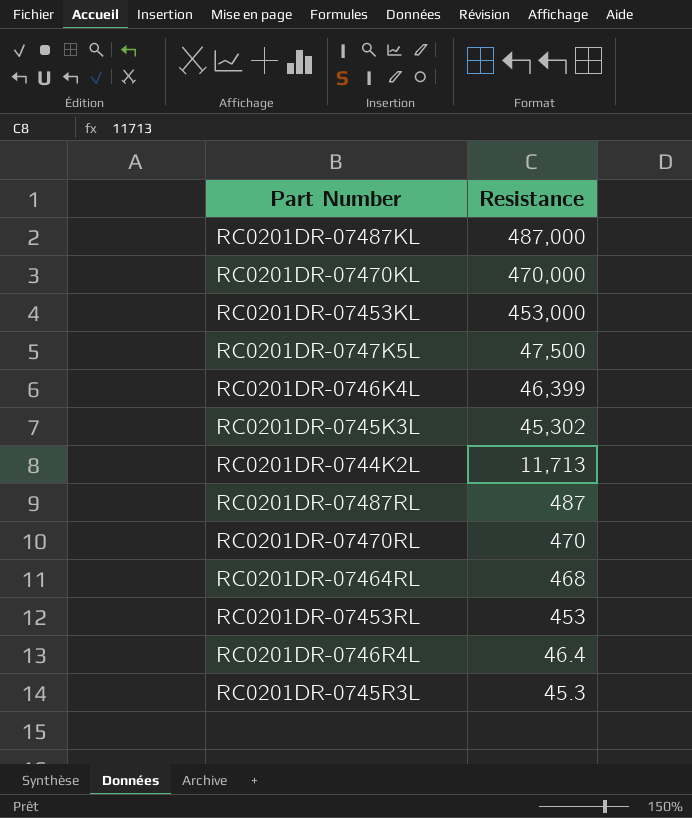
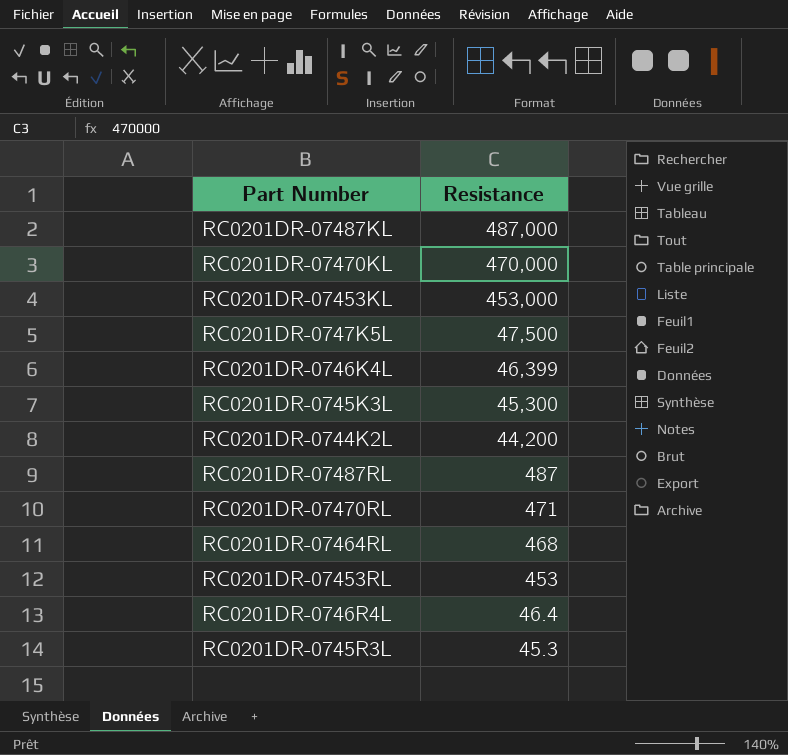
RC0201DR-0745K3L | Resistance: 45,302 -> 45,300
RC0201DR-0744K2L | Resistance: 11,713 -> 44,200
RC0201DR-07470RL | Resistance: 470 -> 471

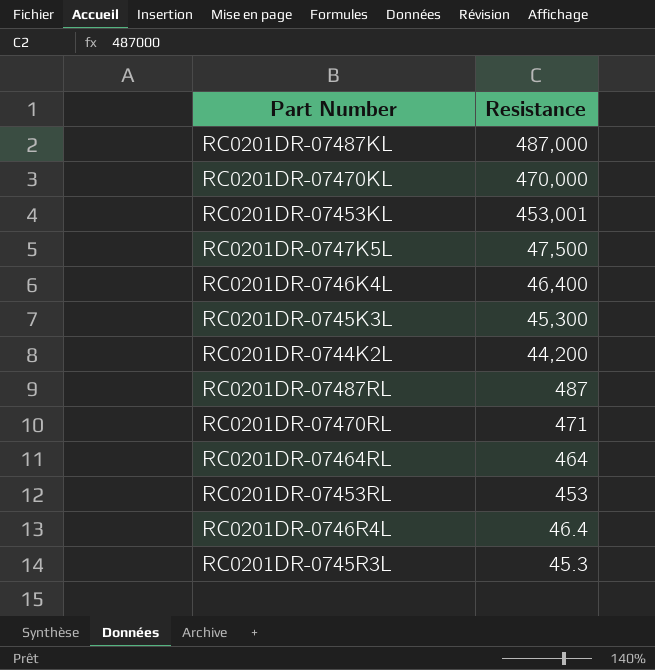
RC0201DR-07453KL | Resistance: 453,000 -> 453,001
RC0201DR-0746K4L | Resistance: 46,399 -> 46,400
RC0201DR-07464RL | Resistance: 468 -> 464

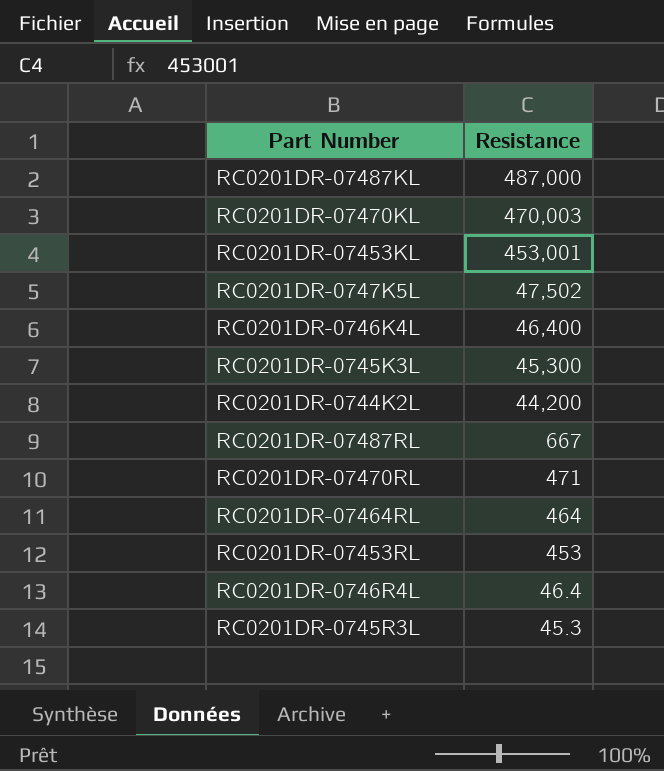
RC0201DR-07470KL | Resistance: 470,000 -> 470,003
RC0201DR-0747K5L | Resistance: 47,500 -> 47,502
RC0201DR-07487RL | Resistance: 487 -> 667

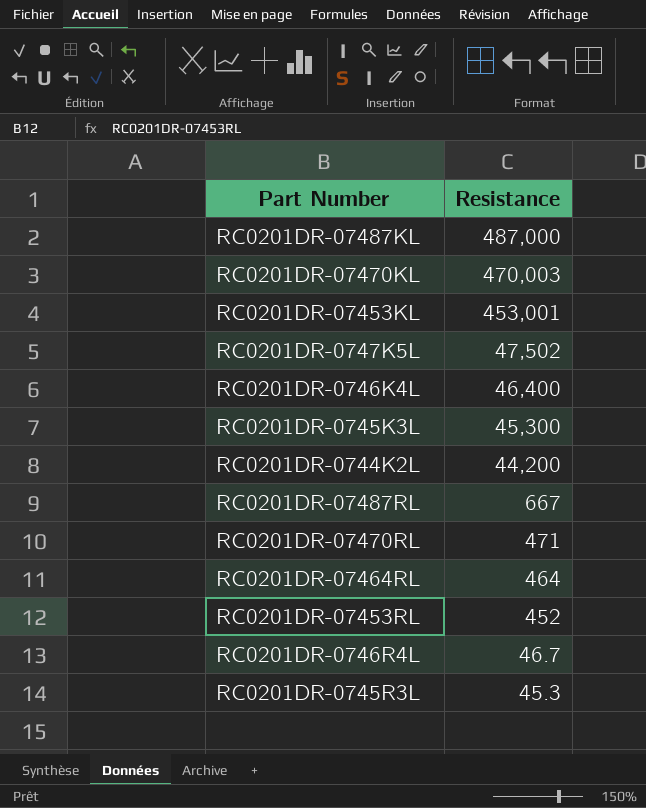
RC0201DR-07453RL | Resistance: 453 -> 452
RC0201DR-0746R4L | Resistance: 46.4 -> 46.7

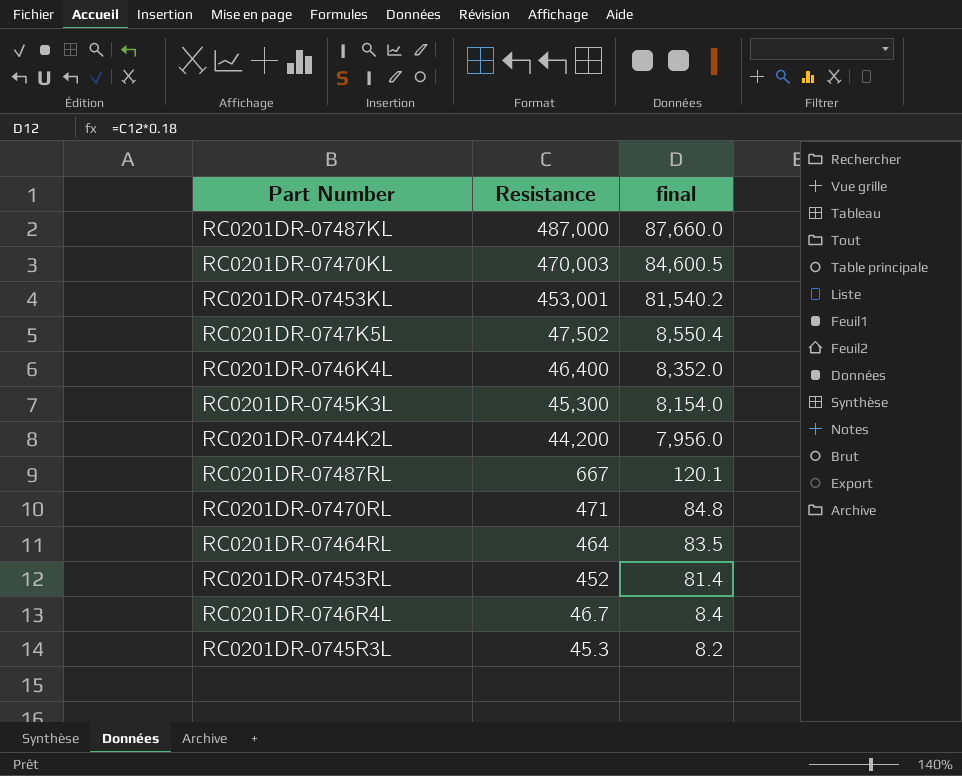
column final | formula: none -> [Resistance] * 0.18

